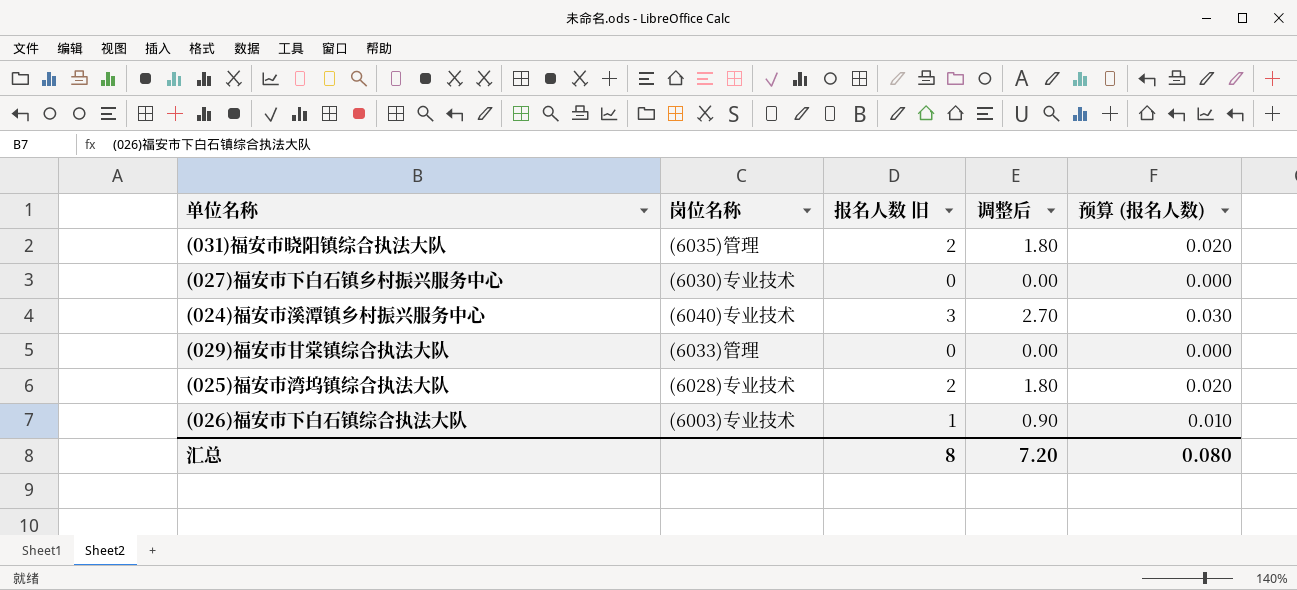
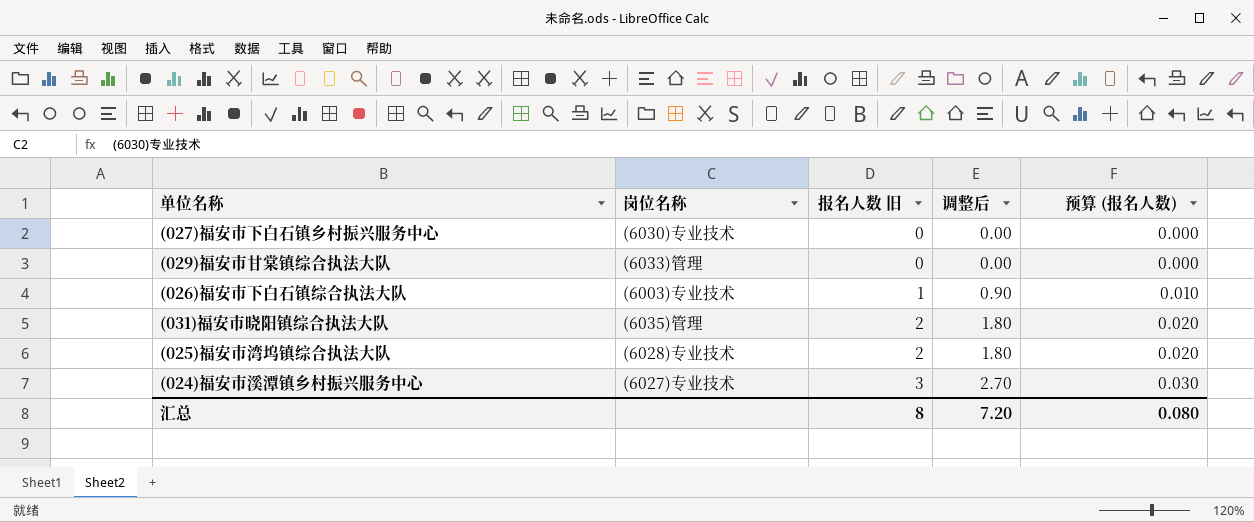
row order: none -> 报名人数 旧 ascending
(024)福安市溪潭镇乡村振兴服务中心 | 岗位名称: (6040)专业技术 -> (6027)专业技术

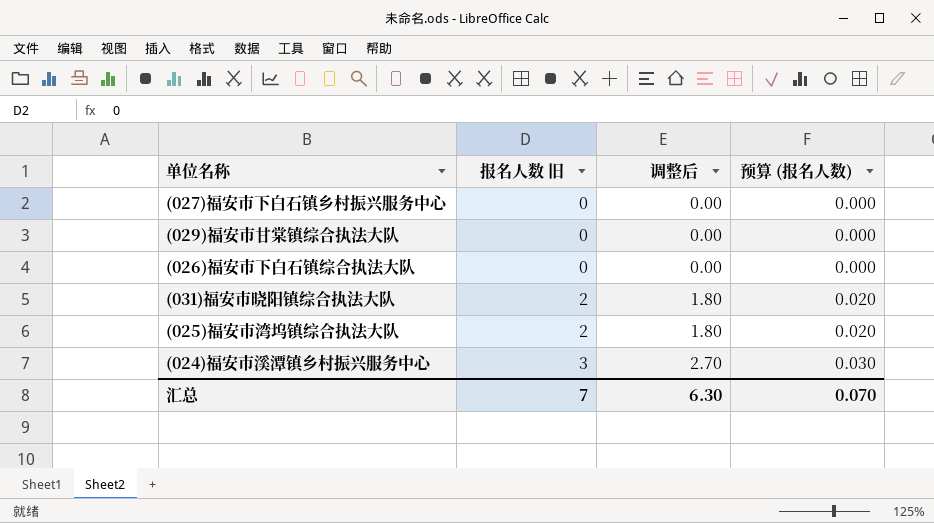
column 岗位名称 | position: 2 -> none
(026)福安市下白石镇综合执法大队 | 报名人数 旧: 1 -> 0
(026)福安市下白石镇综合执法大队 | 调整后: 0.90 -> 0.00
(026)福安市下白石镇综合执法大队 | 预算 (报名人数): 0.010 -> 0.000
汇总 | 报名人数 旧: 8 -> 7
汇总 | 调整后: 7.20 -> 6.30
汇总 | 预算 (报名人数): 0.080 -> 0.070

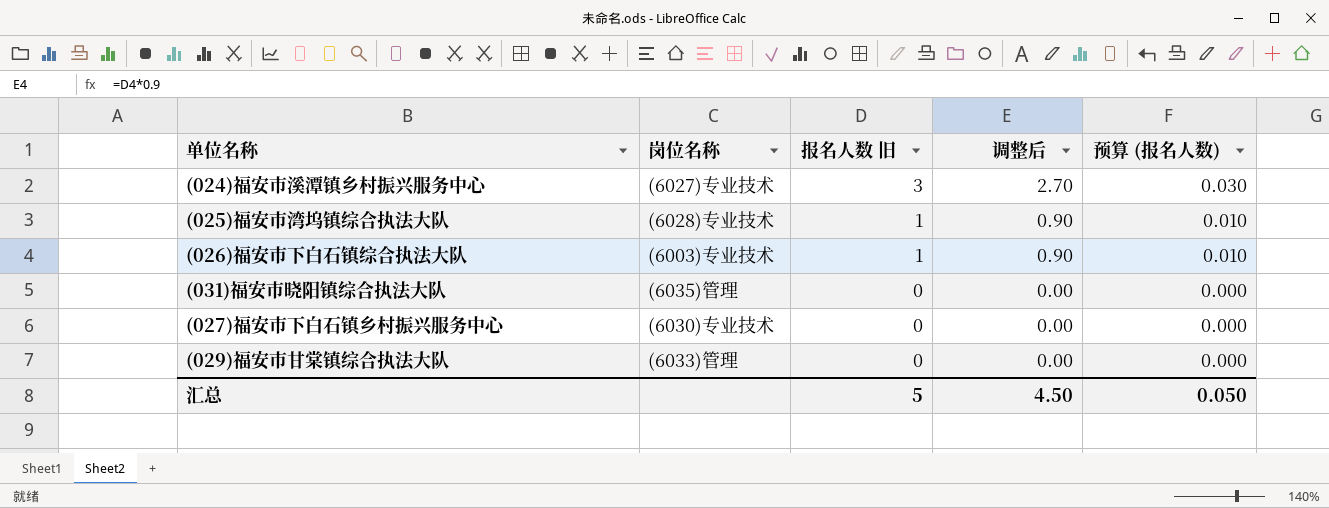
row order: 报名人数 旧 ascending -> 报名人数 旧 descending
column 岗位名称 | position: none -> 2
(025)福安市湾坞镇综合执法大队 | 报名人数 旧: 2 -> 1
(025)福安市湾坞镇综合执法大队 | 调整后: 1.80 -> 0.90
(025)福安市湾坞镇综合执法大队 | 预算 (报名人数): 0.020 -> 0.010
(026)福安市下白石镇综合执法大队 | 报名人数 旧: 0 -> 1
(026)福安市下白石镇综合执法大队 | 调整后: 0.00 -> 0.90
(026)福安市下白石镇综合执法大队 | 预算 (报名人数): 0.000 -> 0.010
(031)福安市晓阳镇综合执法大队 | 报名人数 旧: 2 -> 0
(031)福安市晓阳镇综合执法大队 | 调整后: 1.80 -> 0.00
(031)福安市晓阳镇综合执法大队 | 预算 (报名人数): 0.020 -> 0.000
汇总 | 报名人数 旧: 7 -> 5
汇总 | 调整后: 6.30 -> 4.50
汇总 | 预算 (报名人数): 0.070 -> 0.050

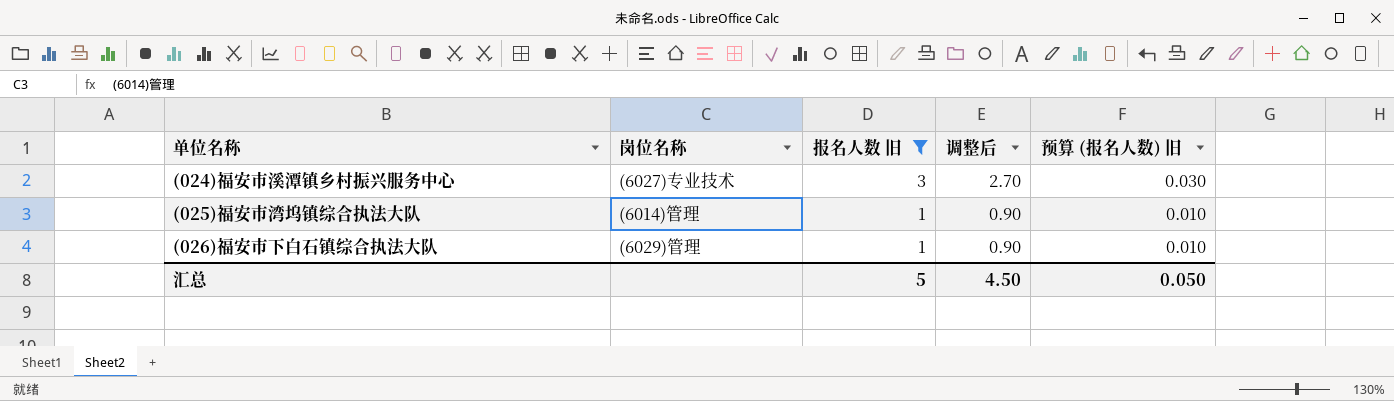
filter: none -> 报名人数 旧 != 0
column name: 预算 (报名人数) -> 预算 (报名人数) 旧
(025)福安市湾坞镇综合执法大队 | 岗位名称: (6028)专业技术 -> (6014)管理
(026)福安市下白石镇综合执法大队 | 岗位名称: (6003)专业技术 -> (6029)管理

